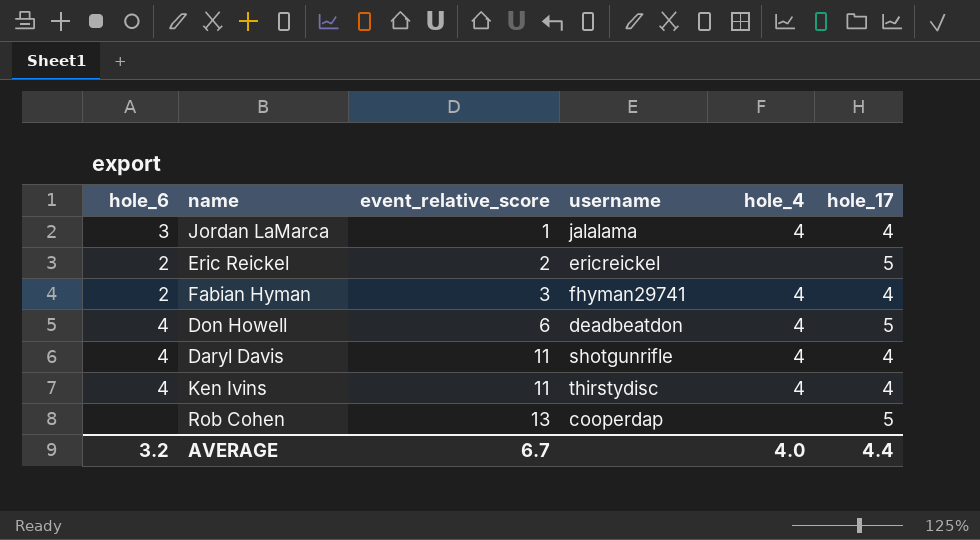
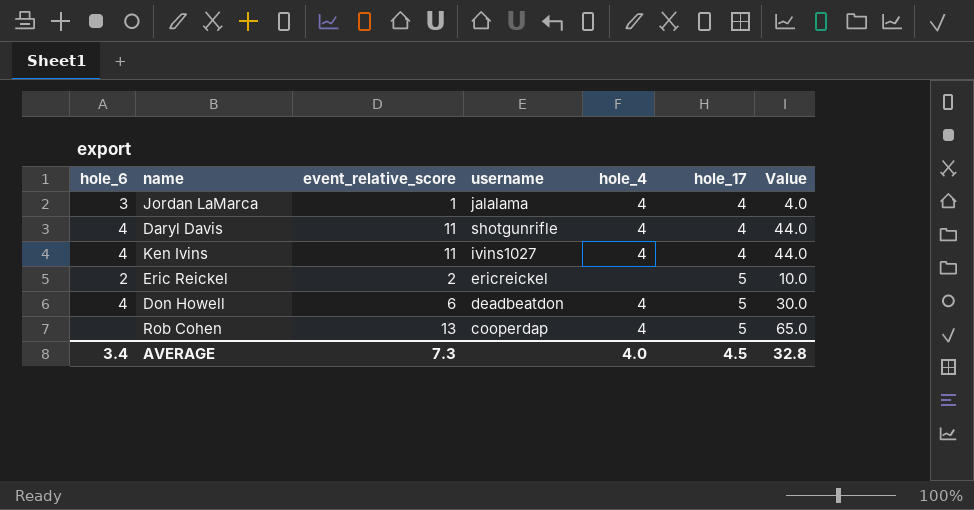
row order: event_relative_score ascending -> hole_17 ascending
column Value | formula: none -> [event_relative_score] * [hole_17]
row Fabian Hyman: 2 | 3 | fhyman29741 | 4 | 4 -> none
Ken Ivins | username: thirstydisc -> ivins1027
Rob Cohen | hole_4: none -> 4
AVERAGE | hole_6: 3.2 -> 3.4
AVERAGE | event_relative_score: 6.7 -> 7.3
AVERAGE | hole_17: 4.4 -> 4.5

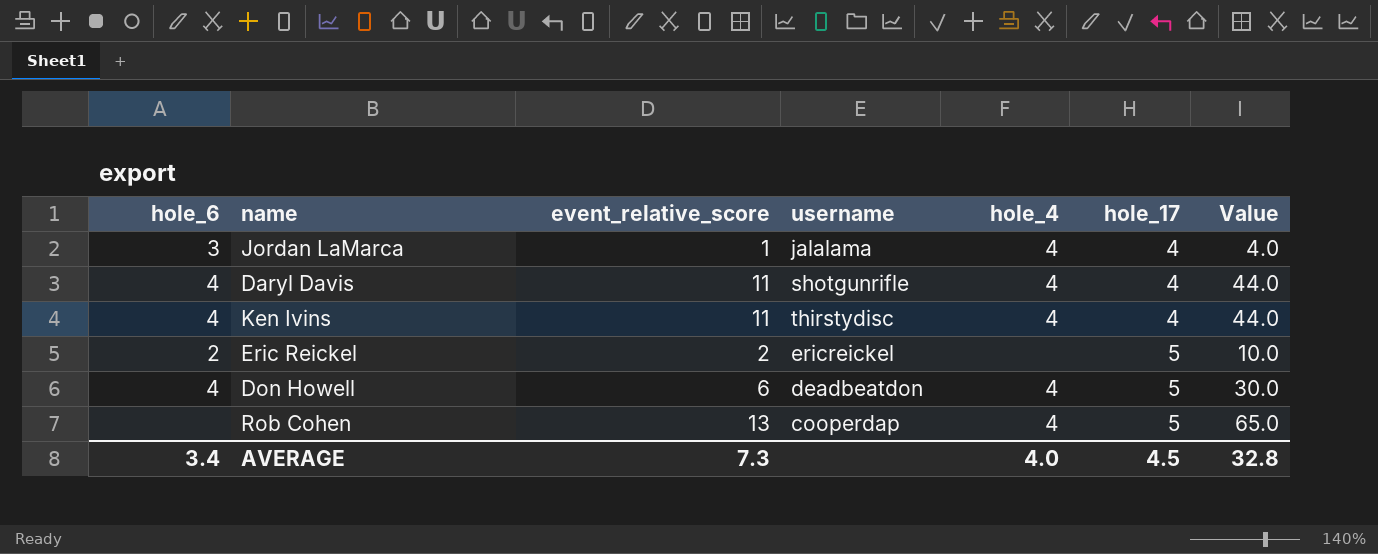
Ken Ivins | username: ivins1027 -> thirstydisc

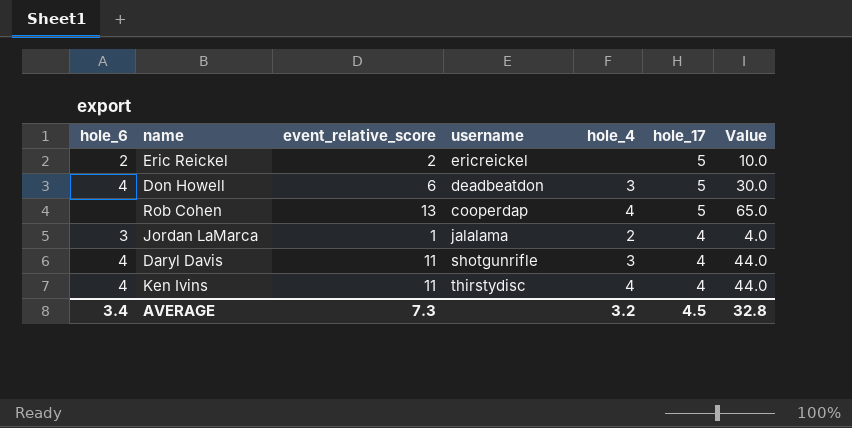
row order: hole_17 ascending -> hole_17 descending
Don Howell | hole_4: 4 -> 3
Jordan LaMarca | hole_4: 4 -> 2
Daryl Davis | hole_4: 4 -> 3
AVERAGE | hole_4: 4.0 -> 3.2

